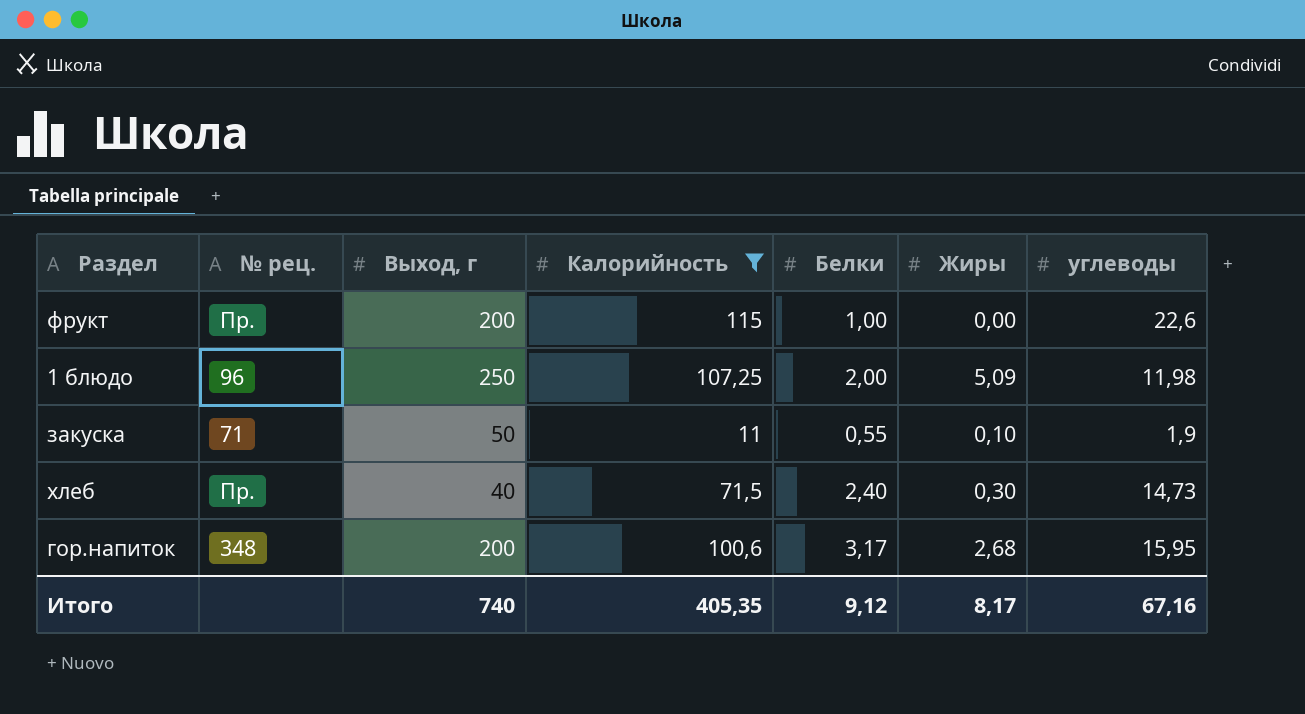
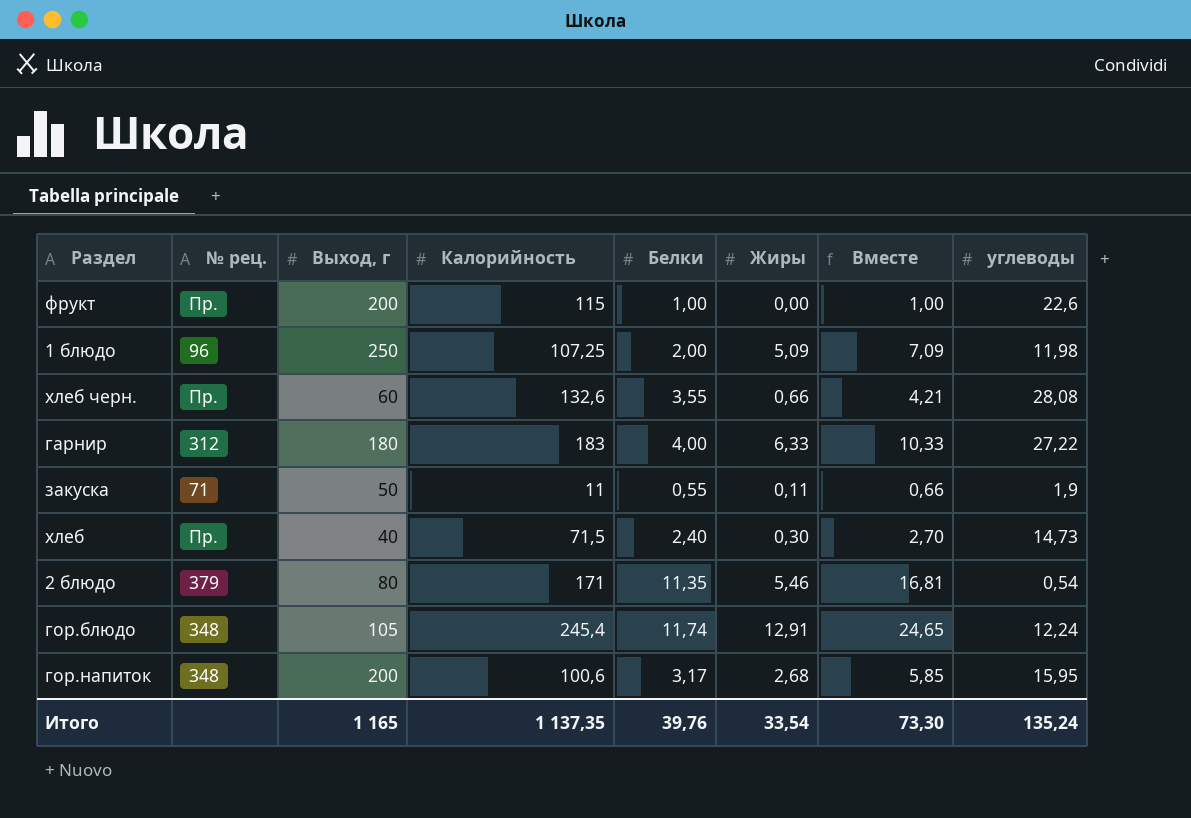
filter: Калорийность <= 115 -> none
column Вместе | formula: none -> [Белки] + [Жиры]
закуска | Жиры: 0,10 -> 0,11
Итого | Выход, г: 740 -> 1 165
Итого | Калорийность: 405,35 -> 1 137,35
Итого | Белки: 9,12 -> 39,76
Итого | Жиры: 8,17 -> 33,54
Итого | углеводы: 67,16 -> 135,24

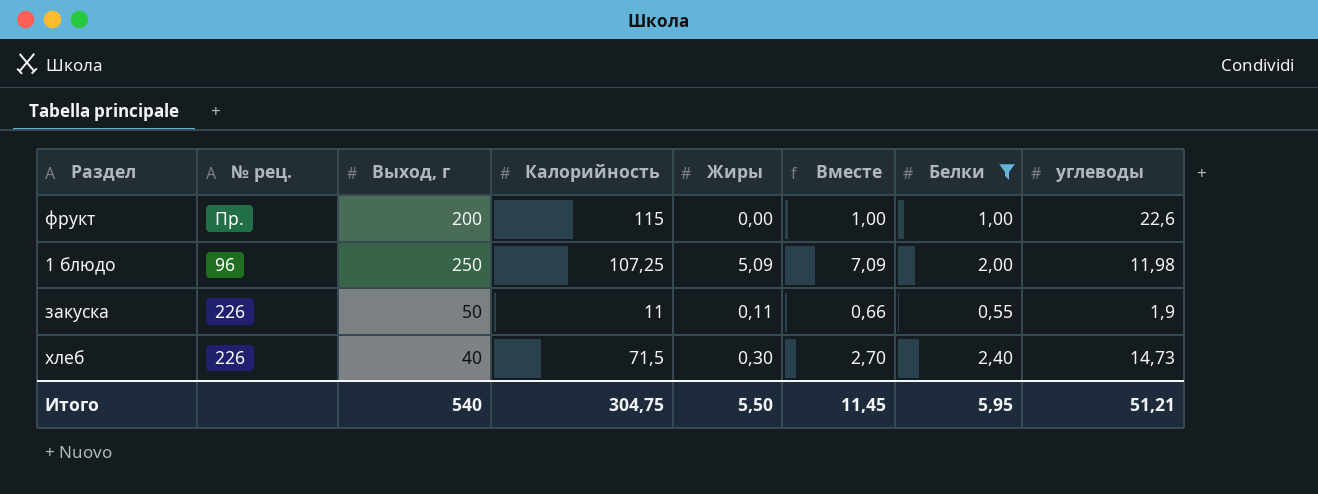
filter: none -> Белки <= 2,40
column Белки | position: 5 -> 7
закуска | № рец.: 71 -> 226
хлеб | № рец.: Пр. -> 226
Итого | Выход, г: 1 165 -> 540
Итого | Калорийность: 1 137,35 -> 304,75
Итого | Жиры: 33,54 -> 5,50
Итого | Вместе: 73,30 -> 11,45
Итого | Белки: 39,76 -> 5,95
Итого | углеводы: 135,24 -> 51,21

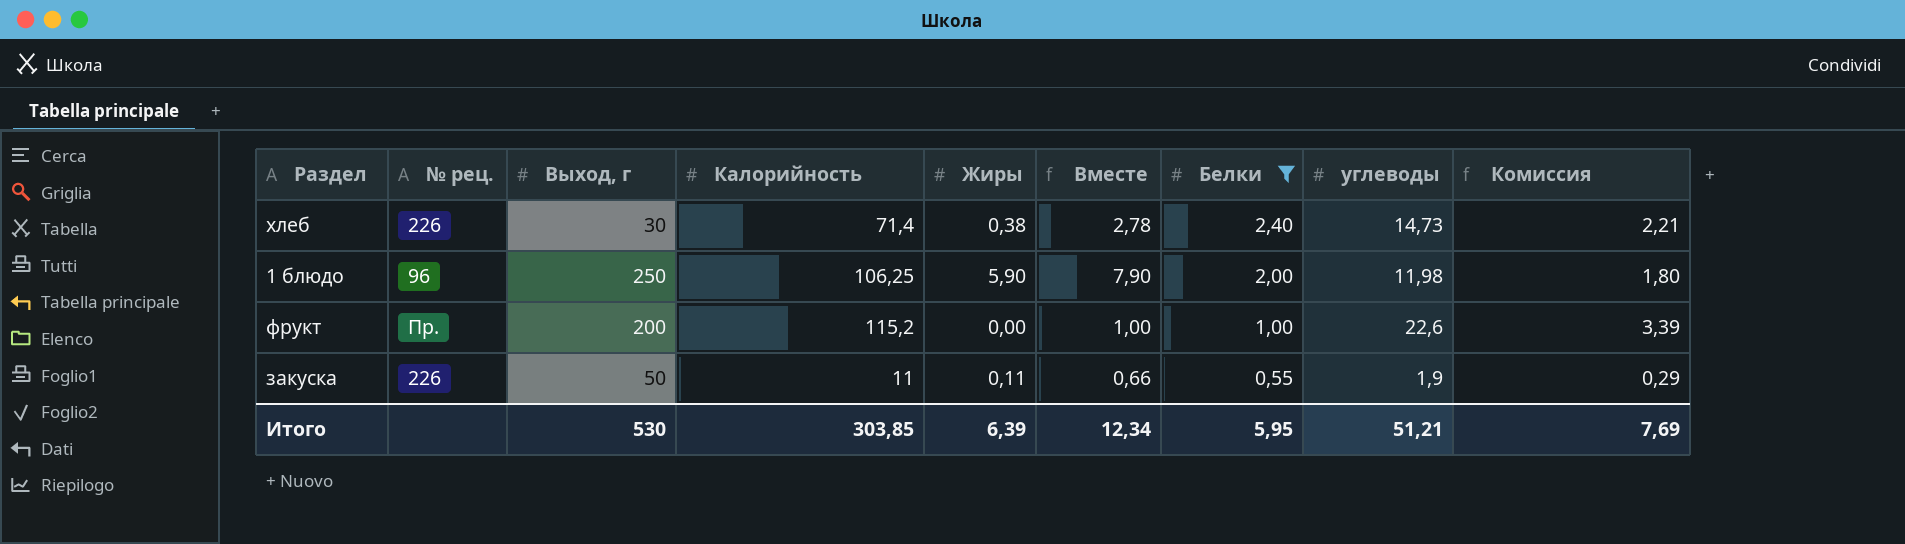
row order: none -> Белки descending
column Комиссия | formula: none -> [углеводы] * 0,15
хлеб | Выход, г: 40 -> 30
хлеб | Калорийность: 71,5 -> 71,4
хлеб | Жиры: 0,30 -> 0,38
хлеб | Вместе: 2,70 -> 2,78
1 блюдо | Калорийность: 107,25 -> 106,25
1 блюдо | Жиры: 5,09 -> 5,90
1 блюдо | Вместе: 7,09 -> 7,90
фрукт | Калорийность: 115 -> 115,2
Итого | Выход, г: 540 -> 530
Итого | Калорийность: 304,75 -> 303,85
Итого | Жиры: 5,50 -> 6,39
Итого | Вместе: 11,45 -> 12,34

